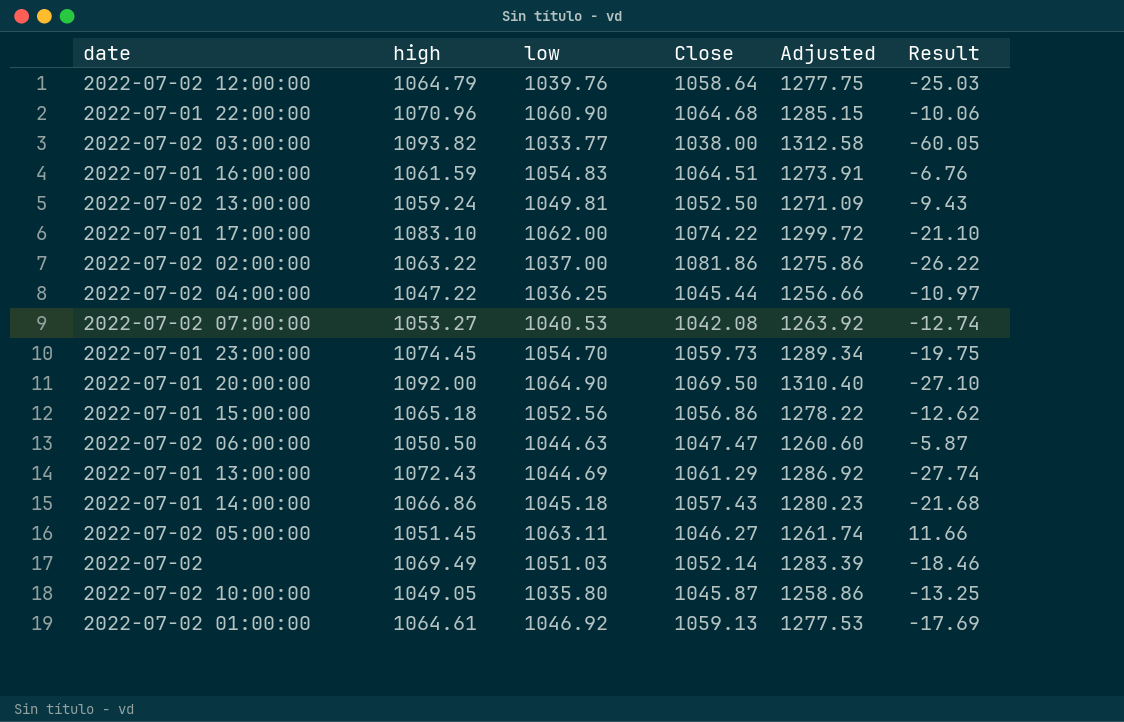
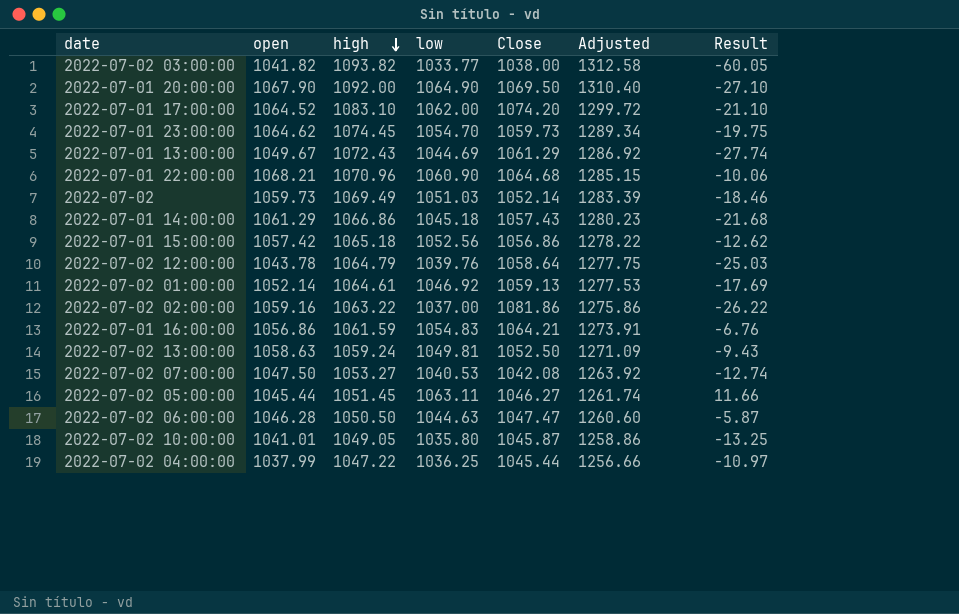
row order: none -> high descending
column open | position: none -> 2
2022-07-01 17:00:00 | Close: 1074.22 -> 1074.20
2022-07-01 16:00:00 | Close: 1064.51 -> 1064.21

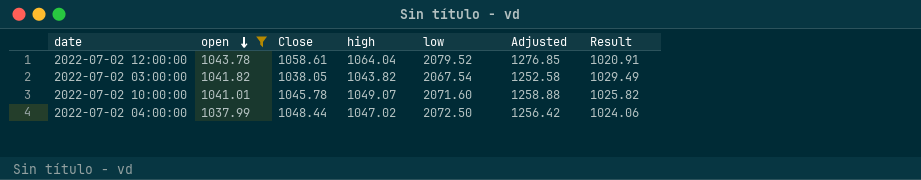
filter: none -> open <= 1043.78
row order: high descending -> open descending
column Close | position: 5 -> 3
column Result | formula: [low] - [high] -> [low] - [Close]
2022-07-02 12:00:00 | Close: 1058.64 -> 1058.61
2022-07-02 12:00:00 | high: 1064.79 -> 1064.04
2022-07-02 12:00:00 | low: 1039.76 -> 2079.52
2022-07-02 12:00:00 | Adjusted: 1277.75 -> 1276.85
2022-07-02 03:00:00 | Close: 1038.00 -> 1038.05
2022-07-02 03:00:00 | high: 1093.82 -> 1043.82
2022-07-02 03:00:00 | low: 1033.77 -> 2067.54
2022-07-02 03:00:00 | Adjusted: 1312.58 -> 1252.58
2022-07-02 10:00:00 | Close: 1045.87 -> 1045.78
2022-07-02 10:00:00 | high: 1049.05 -> 1049.07
2022-07-02 10:00:00 | low: 1035.80 -> 2071.60
2022-07-02 10:00:00 | Adjusted: 1258.86 -> 1258.88
2022-07-02 04:00:00 | Close: 1045.44 -> 1048.44
2022-07-02 04:00:00 | high: 1047.22 -> 1047.02
2022-07-02 04:00:00 | low: 1036.25 -> 2072.50
2022-07-02 04:00:00 | Adjusted: 1256.66 -> 1256.42

